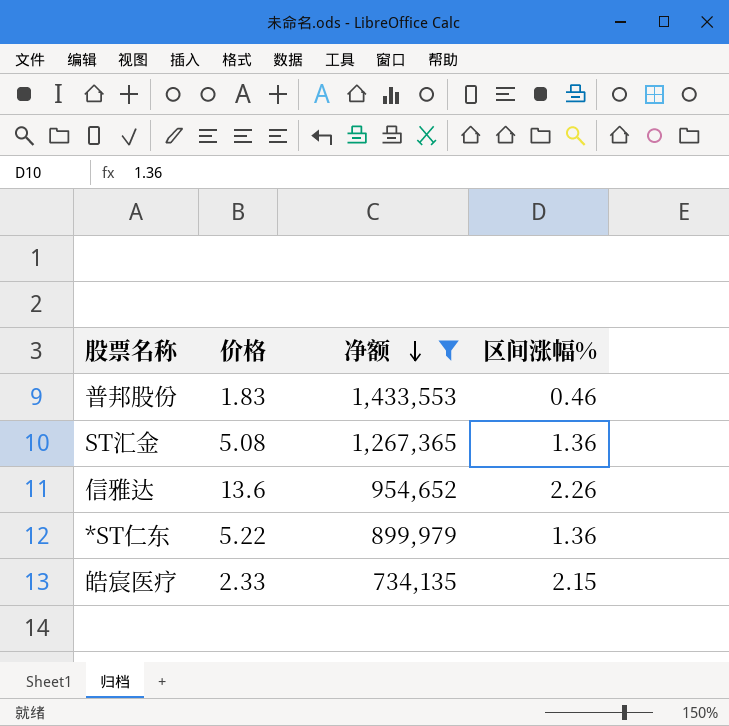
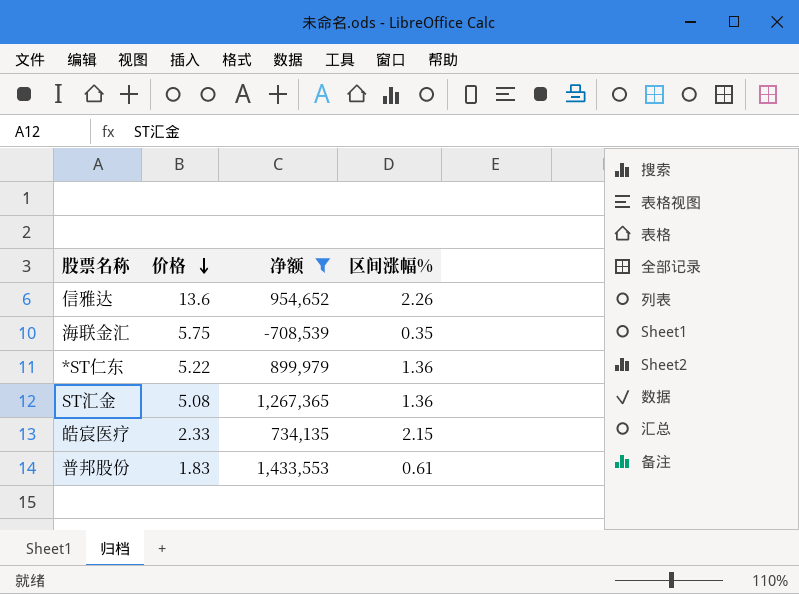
row order: 净额 descending -> 价格 descending
row 海联金汇: none -> 5.75 | -708,539 | 0.35
普邦股份 | 区间涨幅%: 0.46 -> 0.61

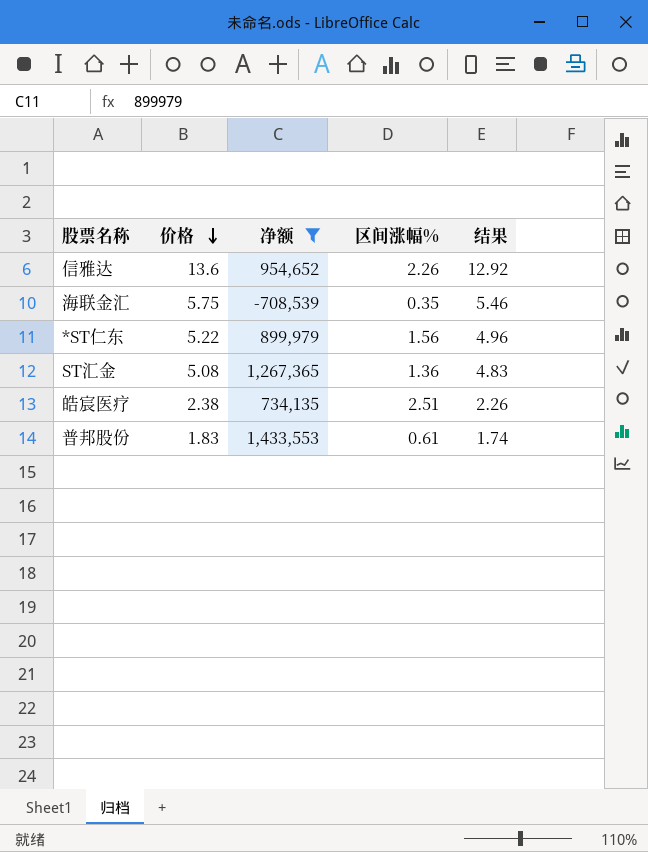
column 结果 | formula: none -> [价格] * 0.95
*ST仁东 | 区间涨幅%: 1.36 -> 1.56
皓宸医疗 | 价格: 2.33 -> 2.38
皓宸医疗 | 区间涨幅%: 2.15 -> 2.51

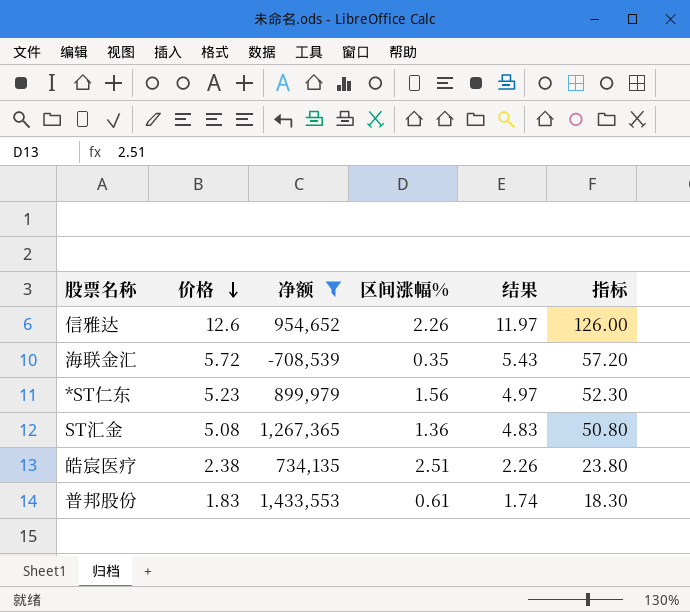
column 指标 | formula: none -> [价格] * 10
信雅达 | 价格: 13.6 -> 12.6
信雅达 | 结果: 12.92 -> 11.97
海联金汇 | 价格: 5.75 -> 5.72
海联金汇 | 结果: 5.46 -> 5.43
*ST仁东 | 价格: 5.22 -> 5.23
*ST仁东 | 结果: 4.96 -> 4.97

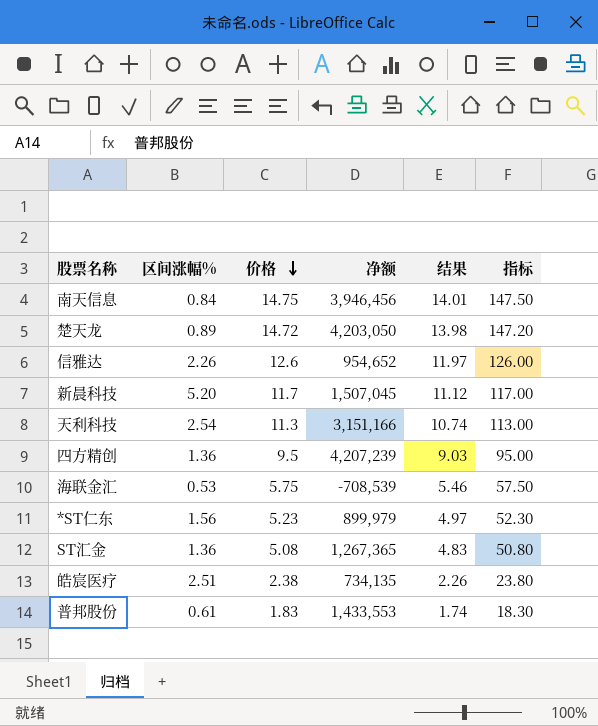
filter: 净额 <= 1,433,553 -> none
column 区间涨幅% | position: 4 -> 2
海联金汇 | 区间涨幅%: 0.35 -> 0.53
海联金汇 | 价格: 5.72 -> 5.75
海联金汇 | 结果: 5.43 -> 5.46
海联金汇 | 指标: 57.20 -> 57.50

